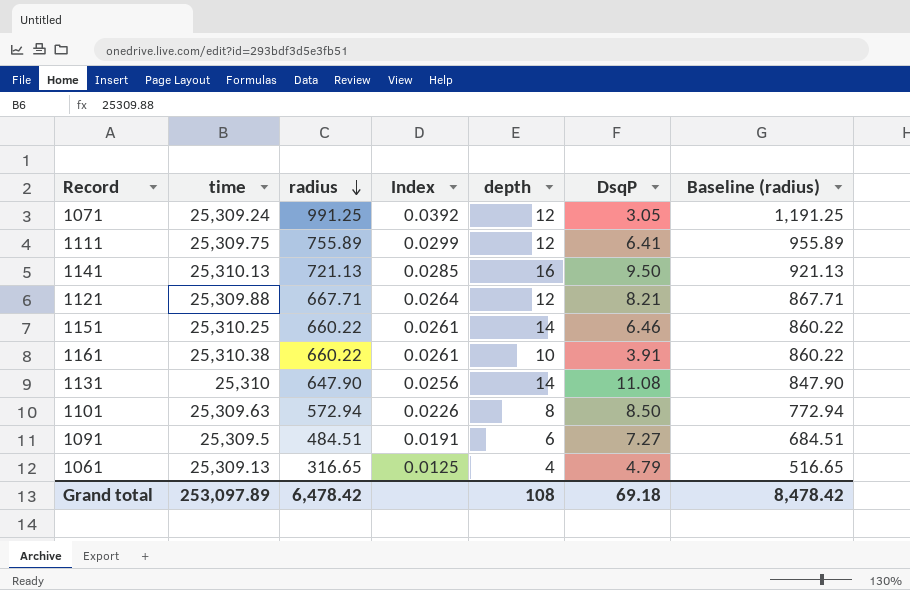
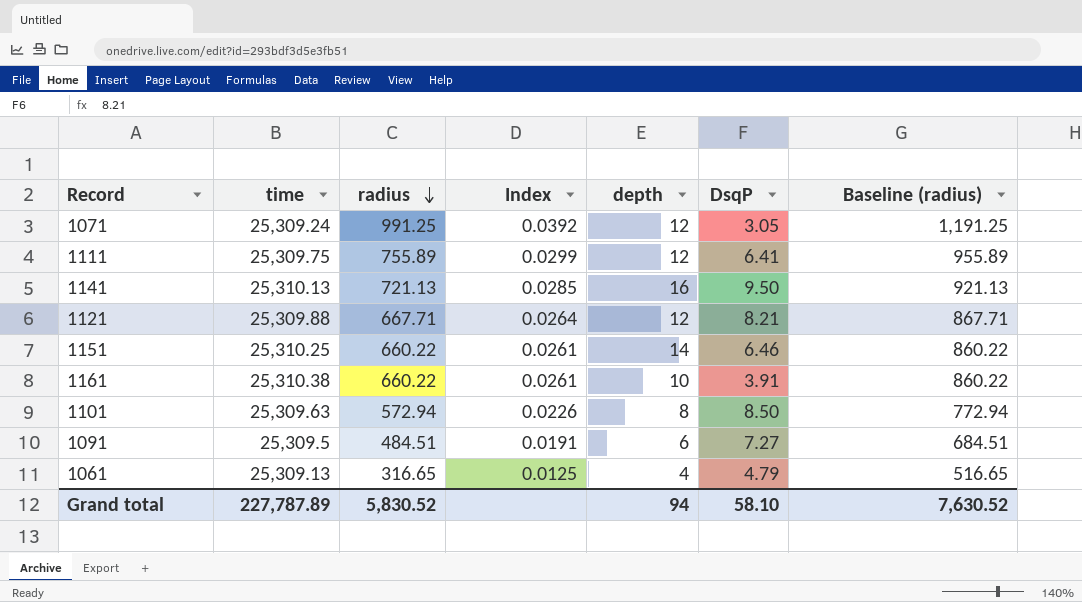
row 1131: 25,310 | 647.90 | 0.0256 | 14 | 11.08 | 847.90 -> none
Grand total | time: 253,097.89 -> 227,787.89
Grand total | radius: 6,478.42 -> 5,830.52
Grand total | depth: 108 -> 94
Grand total | DsqP: 69.18 -> 58.10
Grand total | Baseline (radius): 8,478.42 -> 7,630.52

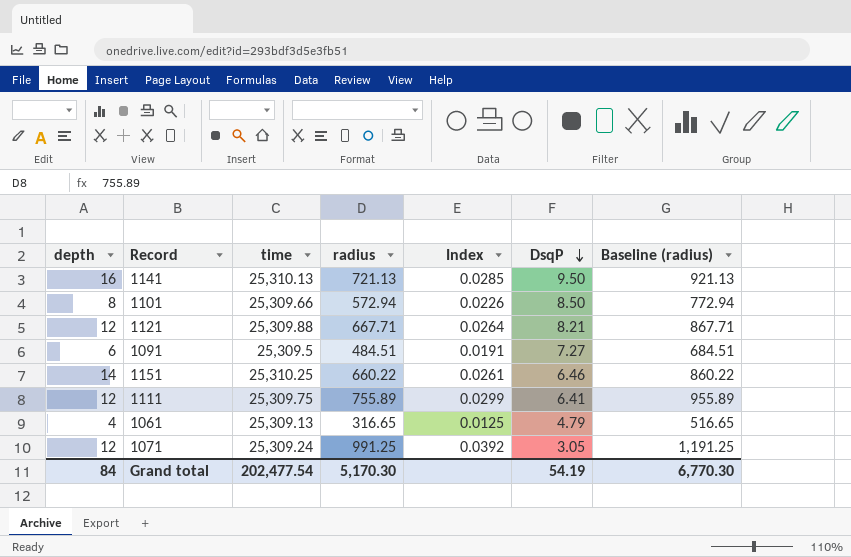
row order: radius descending -> DsqP descending
column depth | position: 5 -> 1
row 1161: 25,310.38 | 660.22 | 0.0261 | 10 | 3.91 | 860.22 -> none
1101 | time: 25,309.63 -> 25,309.66
Grand total | depth: 94 -> 84
Grand total | time: 227,787.89 -> 202,477.54
Grand total | radius: 5,830.52 -> 5,170.30
Grand total | DsqP: 58.10 -> 54.19
Grand total | Baseline (radius): 7,630.52 -> 6,770.30

